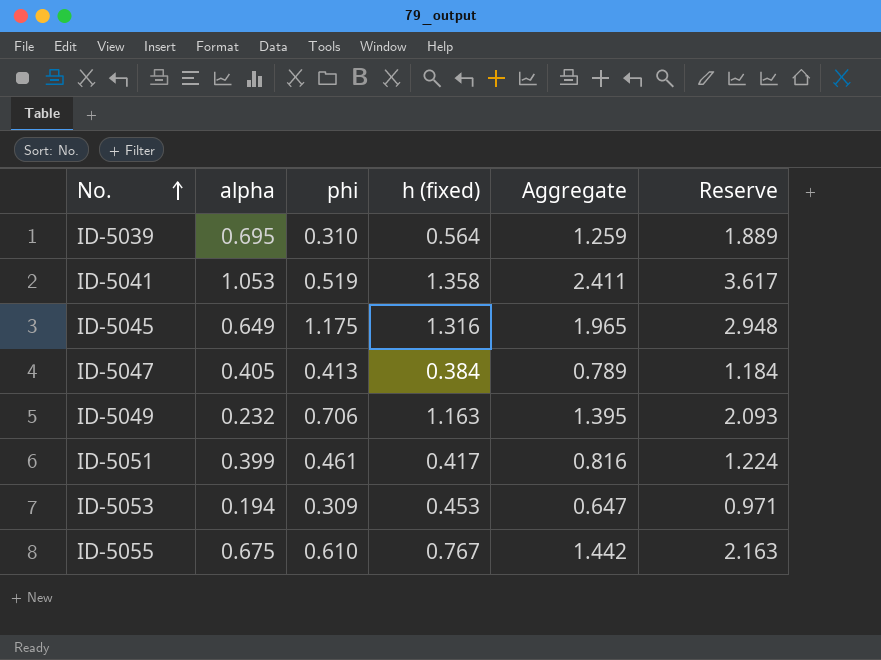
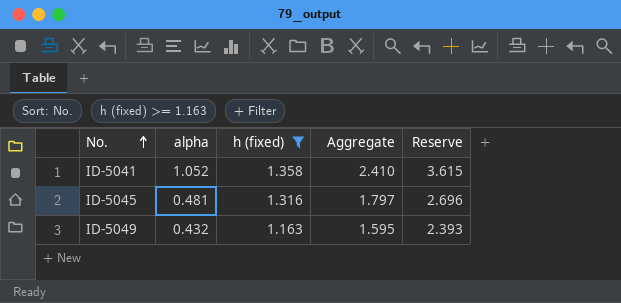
filter: none -> h (fixed) >= 1.163
column phi | position: 3 -> none
ID-5041 | alpha: 1.053 -> 1.052
ID-5041 | Aggregate: 2.411 -> 2.410
ID-5041 | Reserve: 3.617 -> 3.615
ID-5045 | alpha: 0.649 -> 0.481
ID-5045 | Aggregate: 1.965 -> 1.797
ID-5045 | Reserve: 2.948 -> 2.696
ID-5049 | alpha: 0.232 -> 0.432
ID-5049 | Aggregate: 1.395 -> 1.595
ID-5049 | Reserve: 2.093 -> 2.393

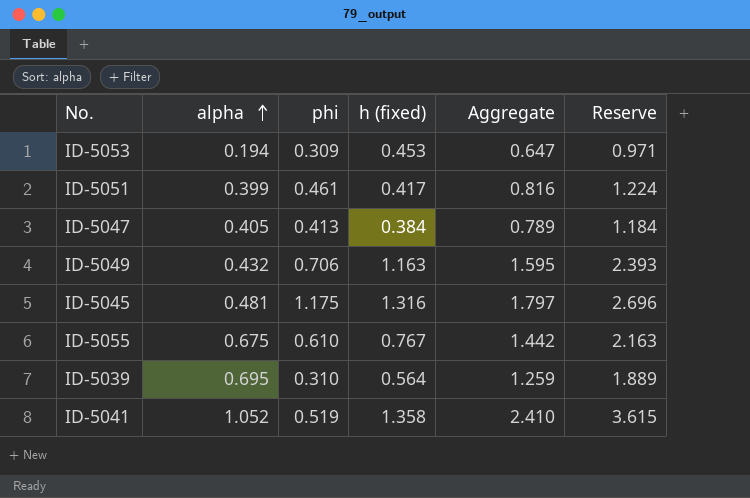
filter: h (fixed) >= 1.163 -> none
row order: No. ascending -> alpha ascending
column phi | position: none -> 3

